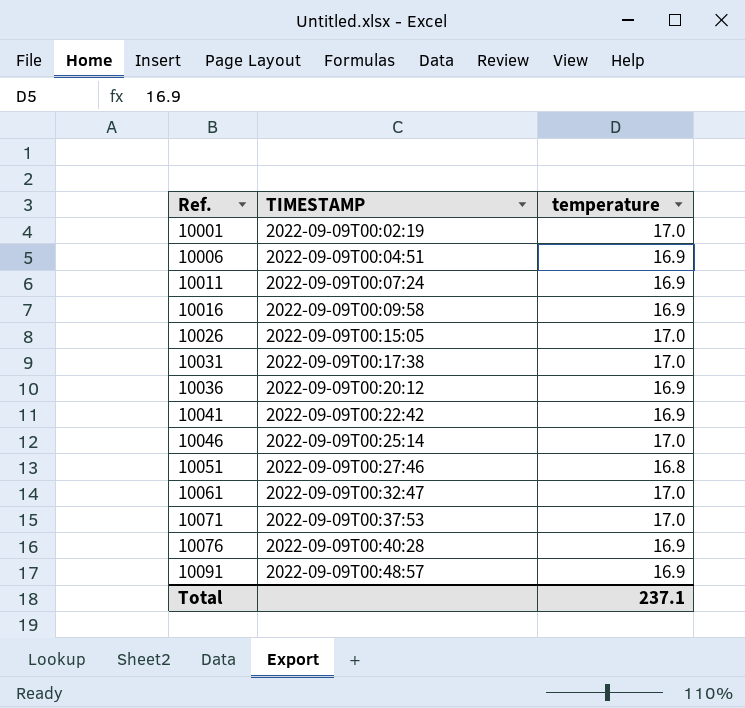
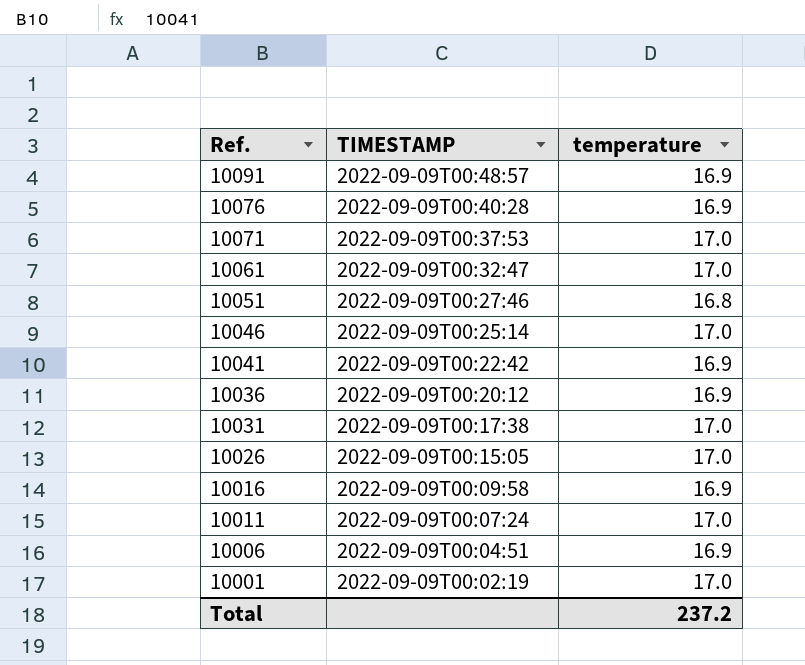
row order: Ref. ascending -> Ref. descending
10011 | temperature: 16.9 -> 17.0
Total | temperature: 237.1 -> 237.2

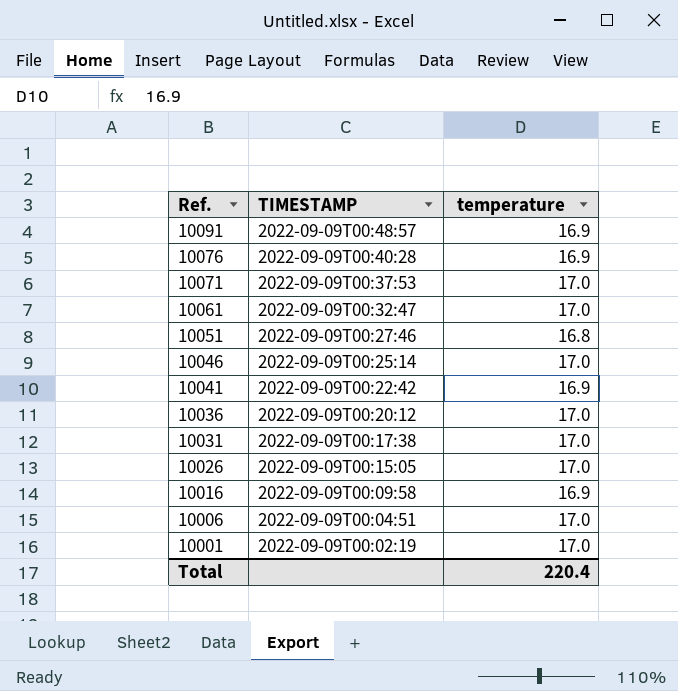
row 10011: 2022-09-09T00:07:24 | 17.0 -> none
10036 | temperature: 16.9 -> 17.0
10006 | temperature: 16.9 -> 17.0
Total | temperature: 237.2 -> 220.4

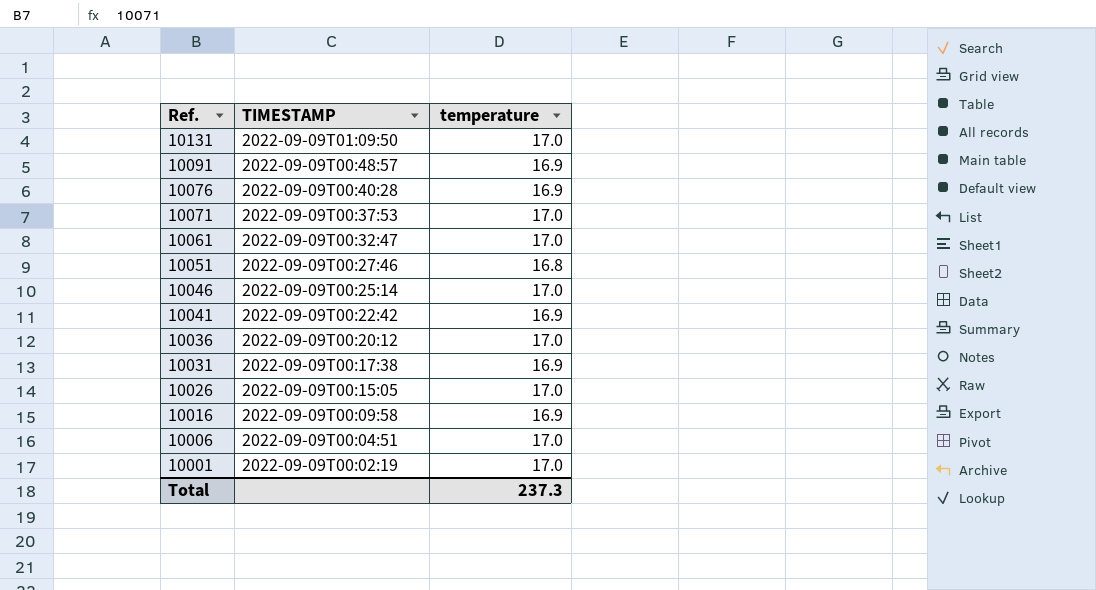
row 10131: none -> 2022-09-09T01:09:50 | 17.0
10031 | temperature: 17.0 -> 16.9
Total | temperature: 220.4 -> 237.3

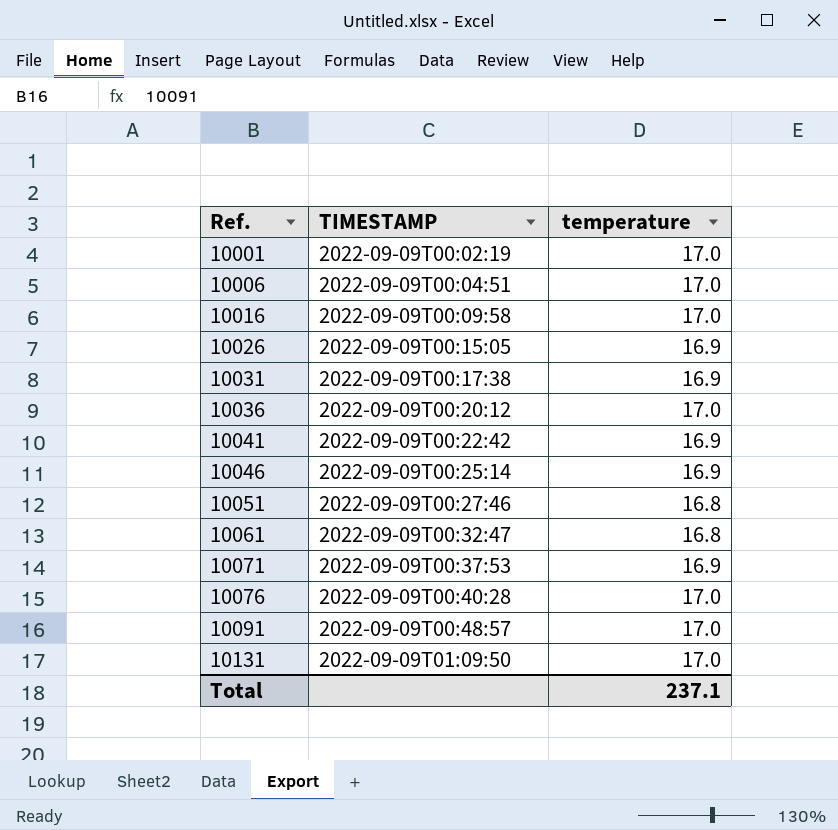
row order: Ref. descending -> Ref. ascending
10016 | temperature: 16.9 -> 17.0
10026 | temperature: 17.0 -> 16.9
10046 | temperature: 17.0 -> 16.9
10061 | temperature: 17.0 -> 16.8
10071 | temperature: 17.0 -> 16.9
10076 | temperature: 16.9 -> 17.0
10091 | temperature: 16.9 -> 17.0
Total | temperature: 237.3 -> 237.1

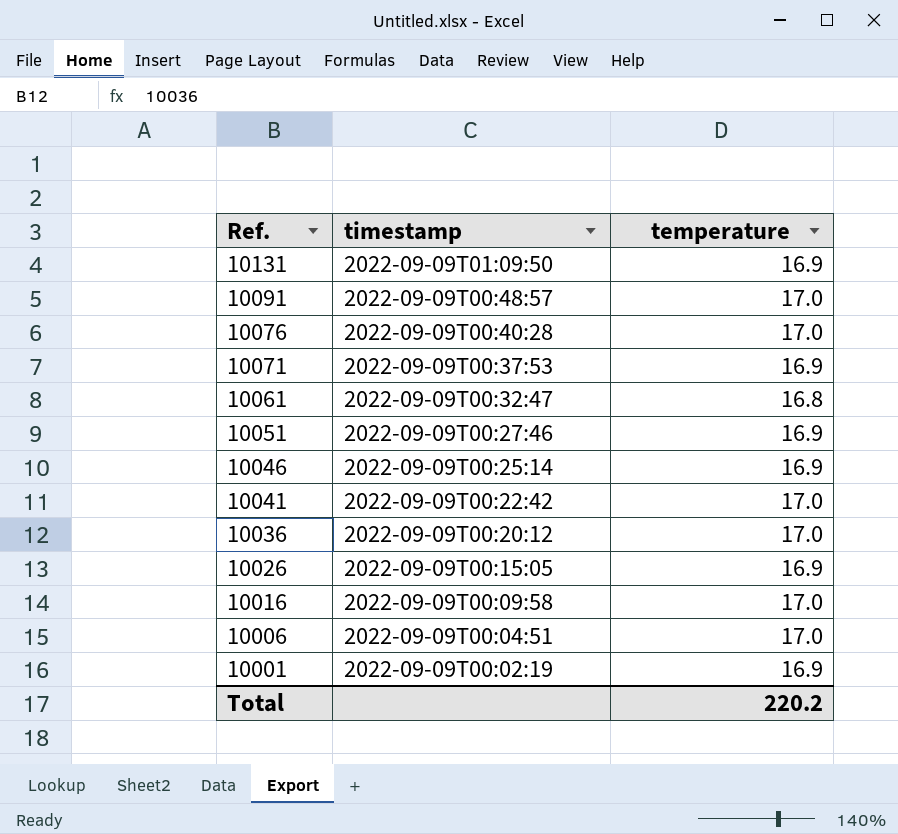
row order: Ref. ascending -> Ref. descending
column name: TIMESTAMP -> timestamp
row 10031: 2022-09-09T00:17:38 | 16.9 -> none
10131 | temperature: 17.0 -> 16.9
10051 | temperature: 16.8 -> 16.9
10041 | temperature: 16.9 -> 17.0
10001 | temperature: 17.0 -> 16.9
Total | temperature: 237.1 -> 220.2

